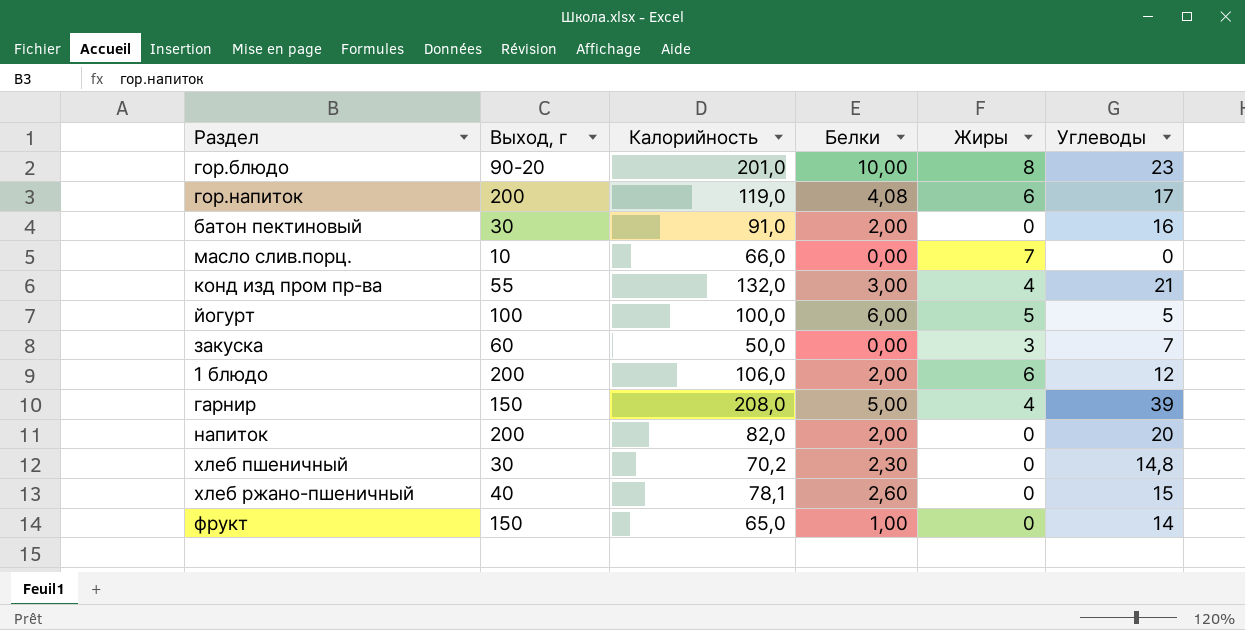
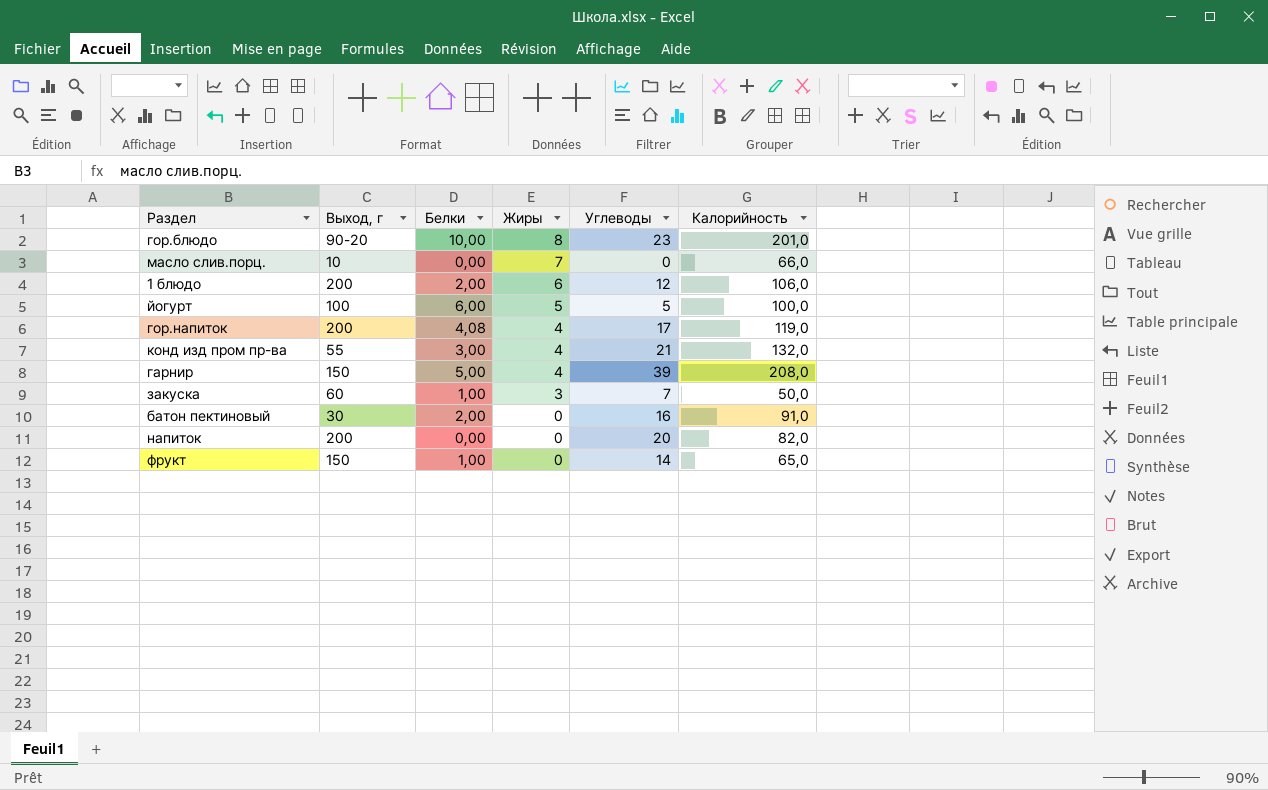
row order: none -> Жиры descending
column Калорийность | position: 3 -> 6
row хлеб пшеничный: 30 | 70,2 | 2,30 | 0 | 14,8 -> none
row хлеб ржано-пшеничный: 40 | 78,1 | 2,60 | 0 | 15 -> none
гор.напиток | Жиры: 6 -> 4
закуска | Белки: 0,00 -> 1,00
напиток | Белки: 2,00 -> 0,00

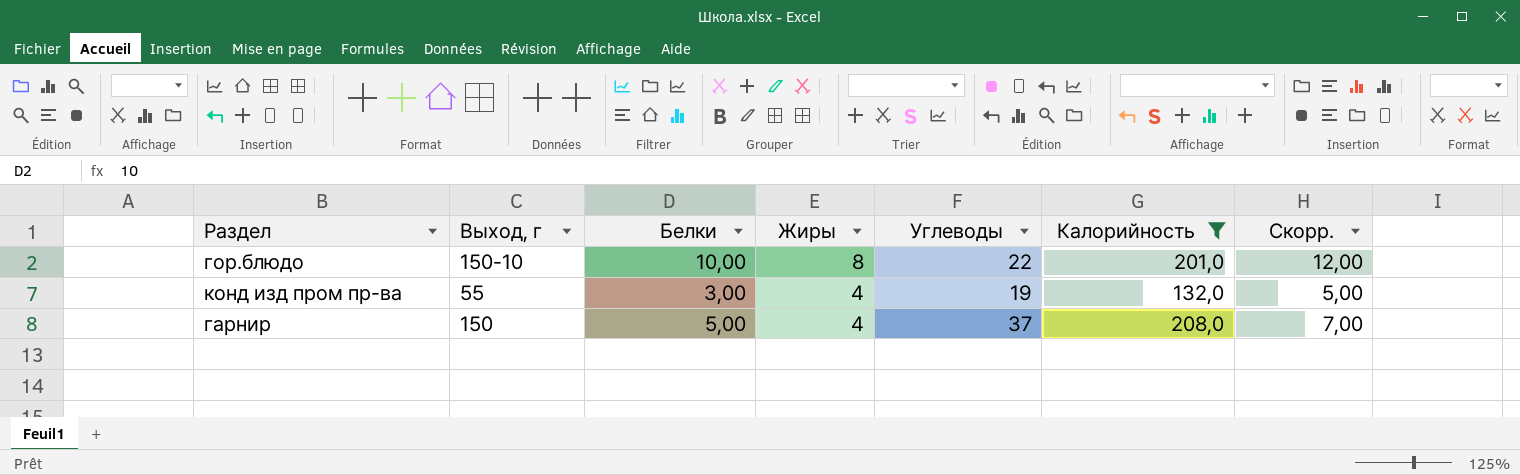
filter: none -> Калорийность >= 132,0
column Скорр. | formula: none -> [Белки] + 2
гор.блюдо | Выход, г: 90-20 -> 150-10
гор.блюдо | Углеводы: 23 -> 22
конд изд пром пр-ва | Углеводы: 21 -> 19
гарнир | Углеводы: 39 -> 37

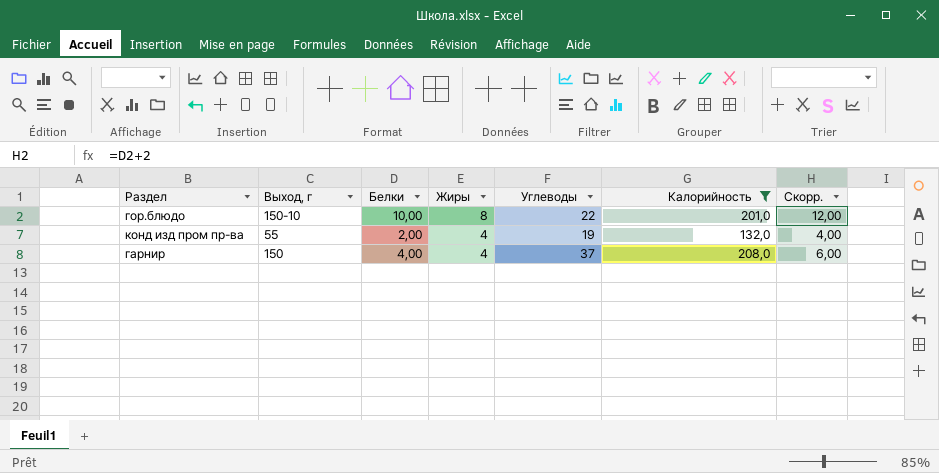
конд изд пром пр-ва | Белки: 3,00 -> 2,00
конд изд пром пр-ва | Скорр.: 5,00 -> 4,00
гарнир | Белки: 5,00 -> 4,00
гарнир | Скорр.: 7,00 -> 6,00

